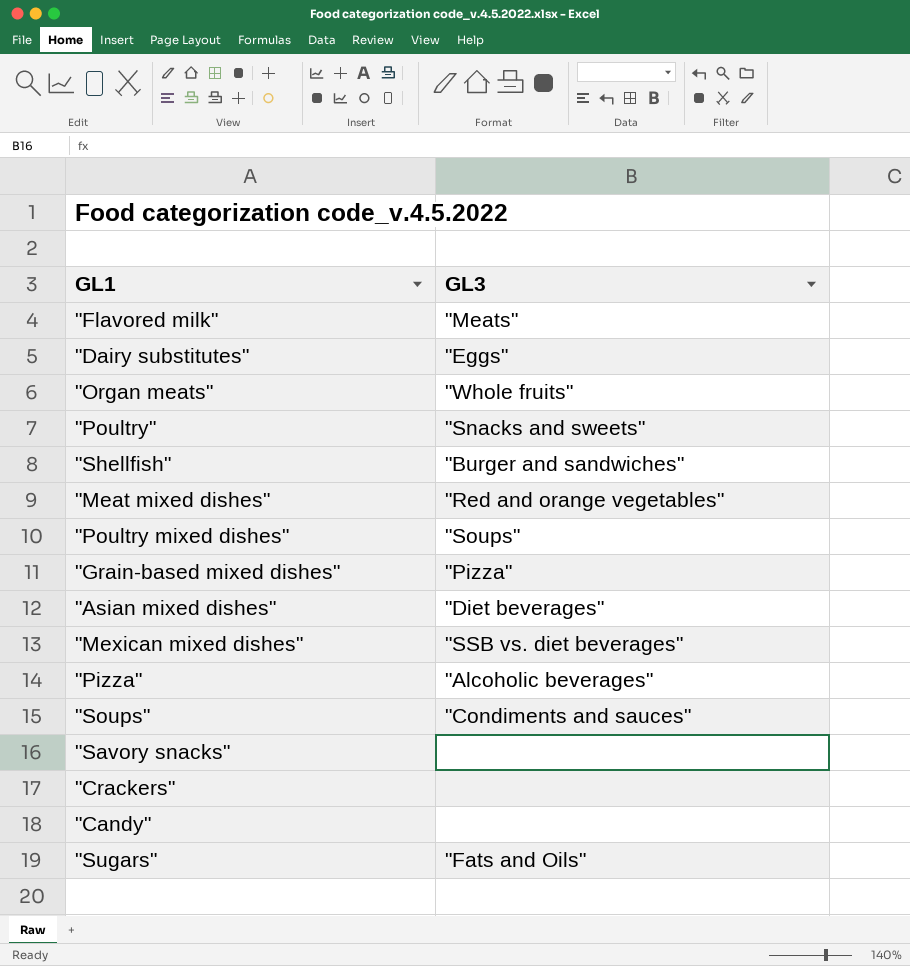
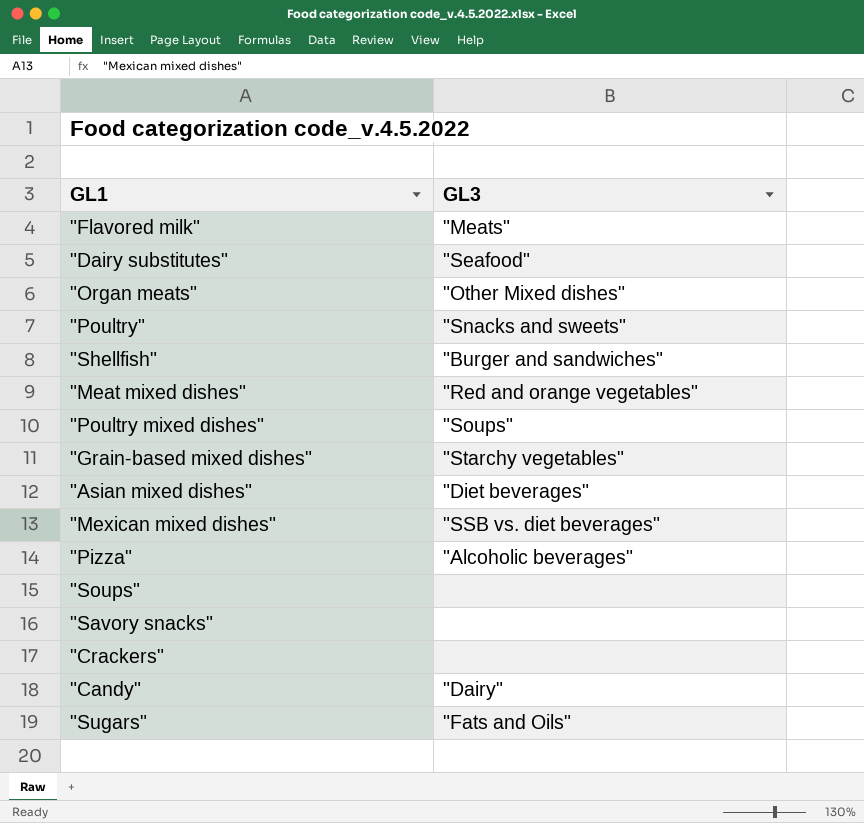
"Dairy substitutes" | GL3: "Eggs" -> "Seafood"
"Organ meats" | GL3: "Whole fruits" -> "Other Mixed dishes"
"Grain-based mixed dishes" | GL3: "Pizza" -> "Starchy vegetables"
"Soups" | GL3: "Condiments and sauces" -> none
"Candy" | GL3: none -> "Dairy"

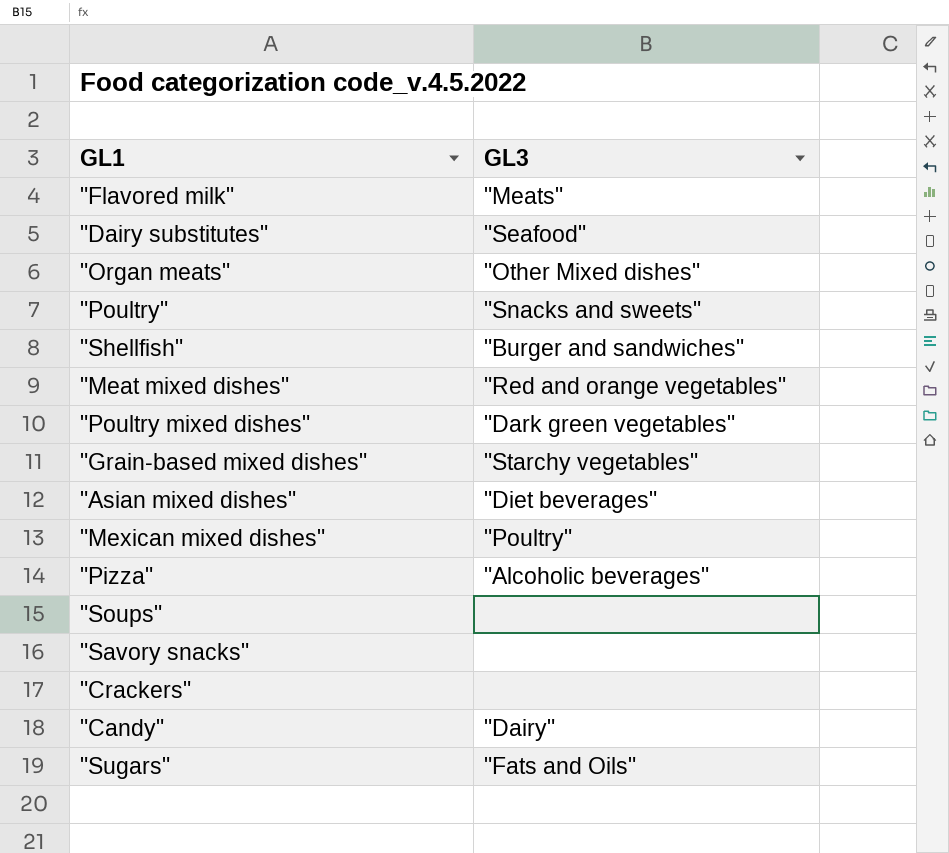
"Poultry mixed dishes" | GL3: "Soups" -> "Dark green vegetables"
"Mexican mixed dishes" | GL3: "SSB vs. diet beverages" -> "Poultry"

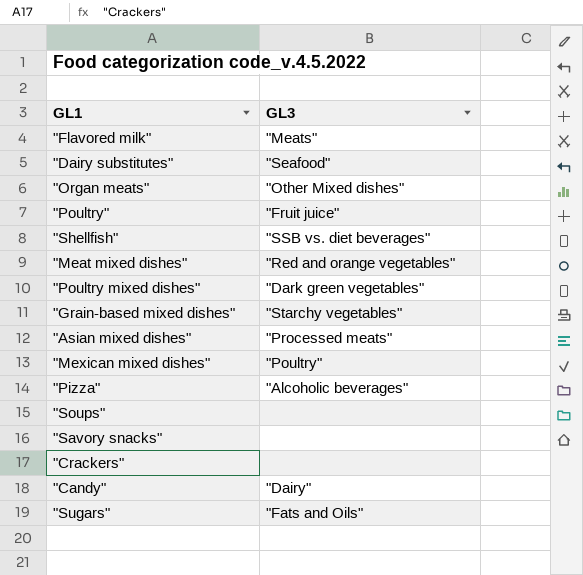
"Poultry" | GL3: "Snacks and sweets" -> "Fruit juice"
"Shellfish" | GL3: "Burger and sandwiches" -> "SSB vs. diet beverages"
"Asian mixed dishes" | GL3: "Diet beverages" -> "Processed meats"

